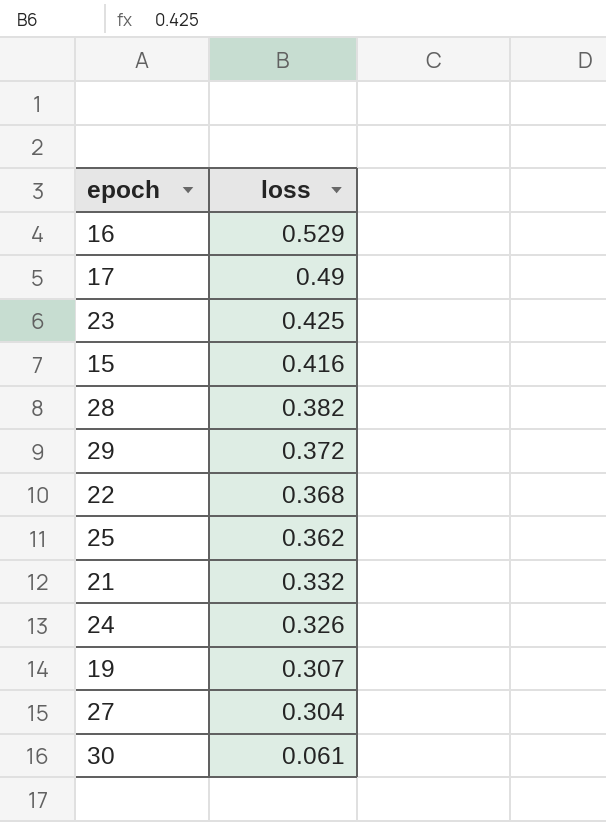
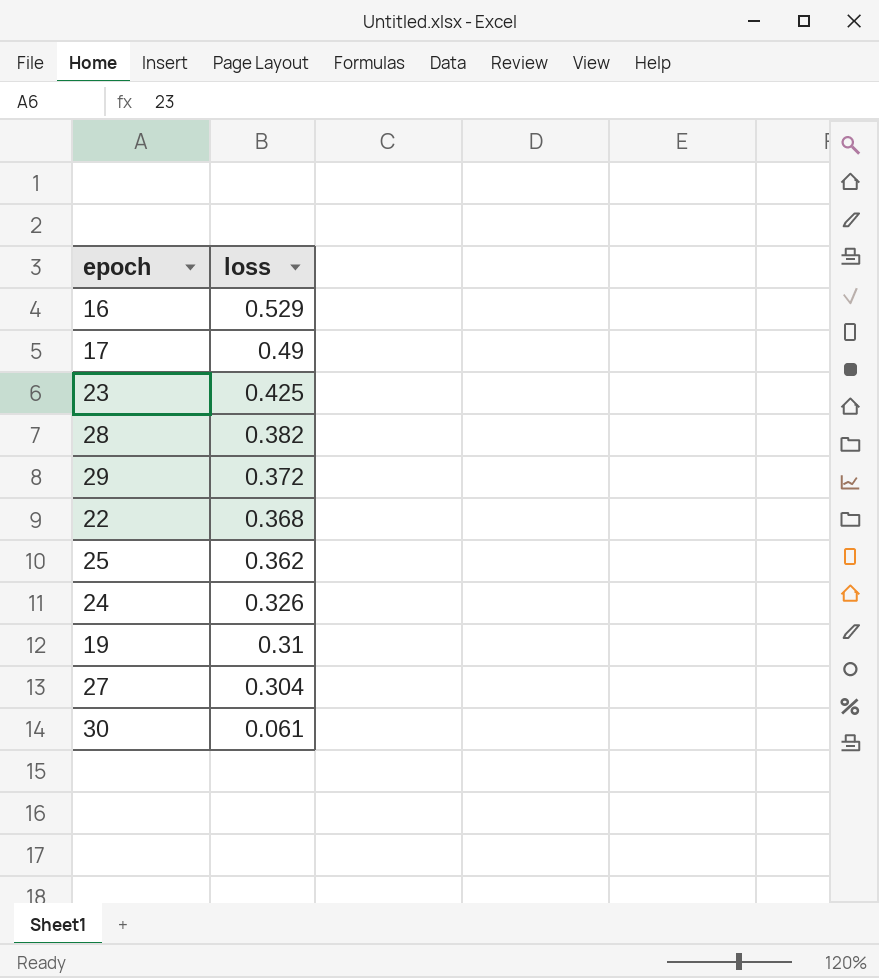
row 15: 0.416 -> none
row 21: 0.332 -> none
19 | loss: 0.307 -> 0.31

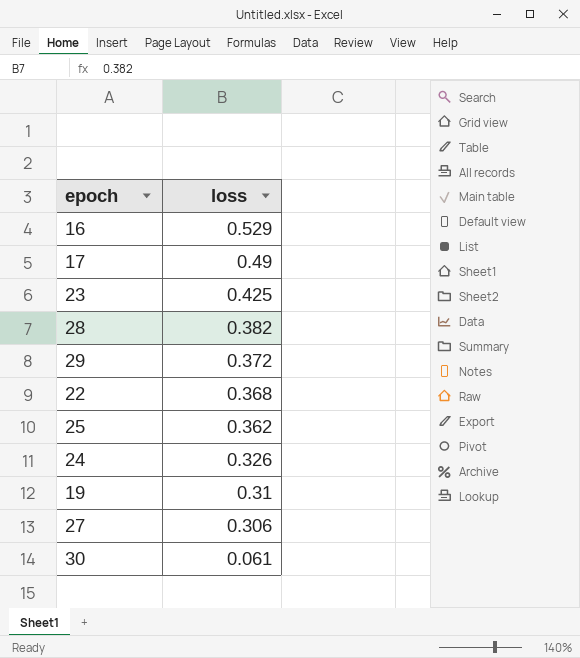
27 | loss: 0.304 -> 0.306

